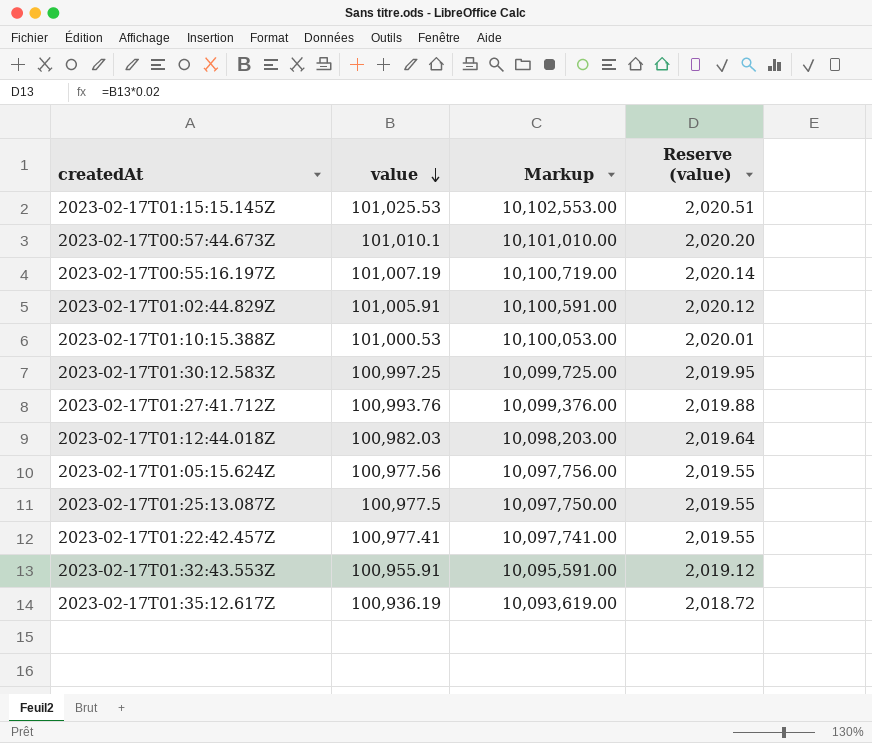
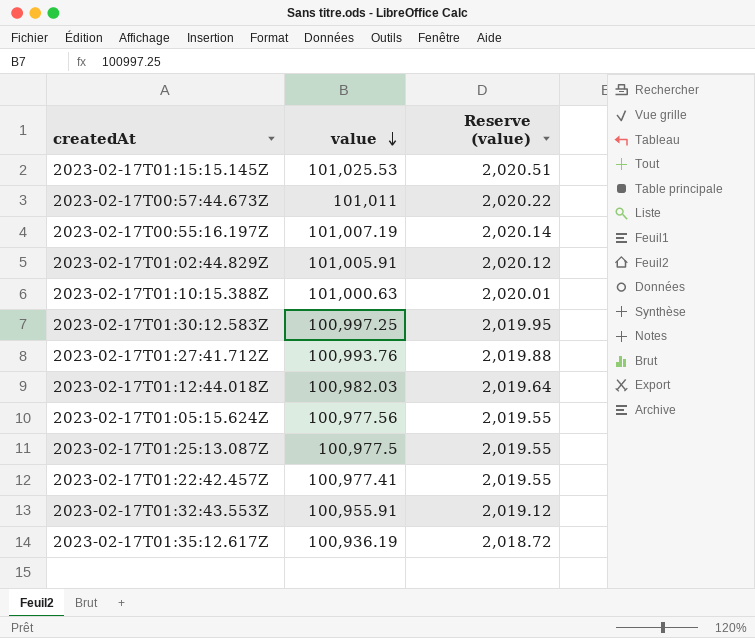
column Markup | formula: [value] * 100 -> none
2023-02-17T00:57:44.673Z | value: 101,010.1 -> 101,011
2023-02-17T00:57:44.673Z | Reserve (value): 2,020.20 -> 2,020.22
2023-02-17T01:10:15.388Z | value: 101,000.53 -> 101,000.63

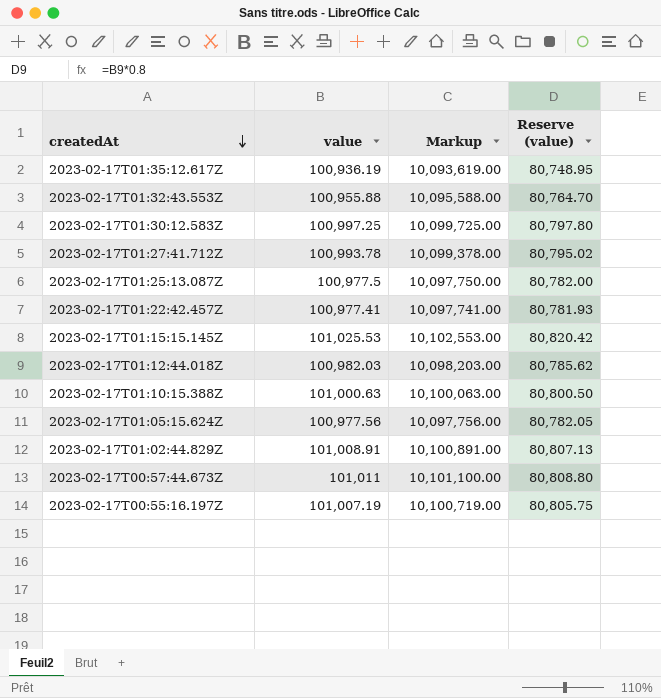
row order: value descending -> createdAt descending
column Markup | formula: none -> [value] * 100
column Reserve (value) | formula: [value] * 0.02 -> [value] * 0.8
2023-02-17T01:32:43.553Z | value: 100,955.91 -> 100,955.88
2023-02-17T01:27:41.712Z | value: 100,993.76 -> 100,993.78
2023-02-17T01:02:44.829Z | value: 101,005.91 -> 101,008.91

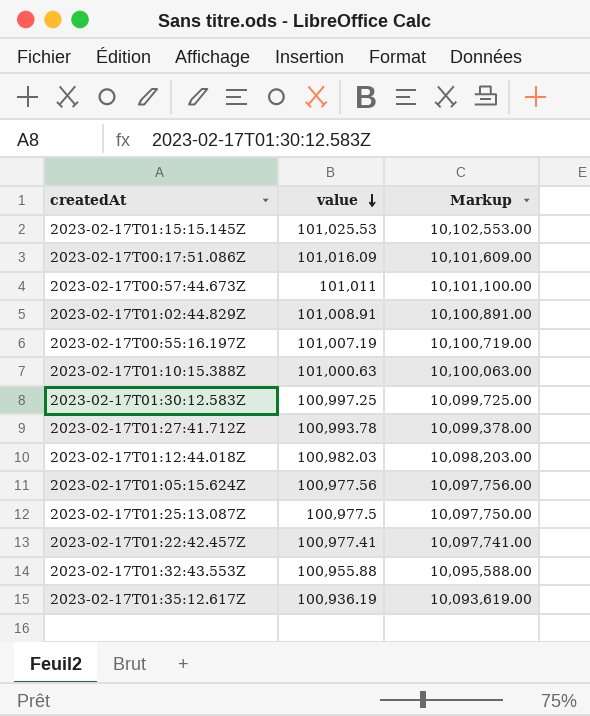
row order: createdAt descending -> value descending
column Reserve (value) | formula: [value] * 0.8 -> none
row 2023-02-17T00:17:51.086Z: none -> 101,016.09 | 10,101,609.00

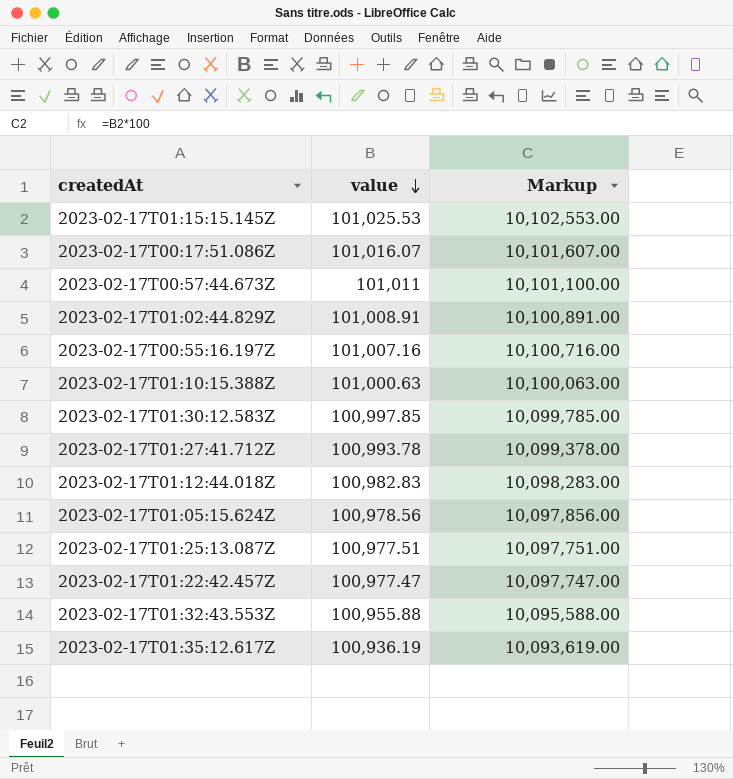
2023-02-17T00:17:51.086Z | value: 101,016.09 -> 101,016.07
2023-02-17T00:17:51.086Z | Markup: 10,101,609.00 -> 10,101,607.00
2023-02-17T00:55:16.197Z | value: 101,007.19 -> 101,007.16
2023-02-17T00:55:16.197Z | Markup: 10,100,719.00 -> 10,100,716.00
2023-02-17T01:30:12.583Z | value: 100,997.25 -> 100,997.85
2023-02-17T01:30:12.583Z | Markup: 10,099,725.00 -> 10,099,785.00
2023-02-17T01:12:44.018Z | value: 100,982.03 -> 100,982.83
2023-02-17T01:12:44.018Z | Markup: 10,098,203.00 -> 10,098,283.00
2023-02-17T01:05:15.624Z | value: 100,977.56 -> 100,978.56
2023-02-17T01:05:15.624Z | Markup: 10,097,756.00 -> 10,097,856.00
2023-02-17T01:25:13.087Z | value: 100,977.5 -> 100,977.51
2023-02-17T01:25:13.087Z | Markup: 10,097,750.00 -> 10,097,751.00
2023-02-17T01:22:42.457Z | value: 100,977.41 -> 100,977.47
2023-02-17T01:22:42.457Z | Markup: 10,097,741.00 -> 10,097,747.00

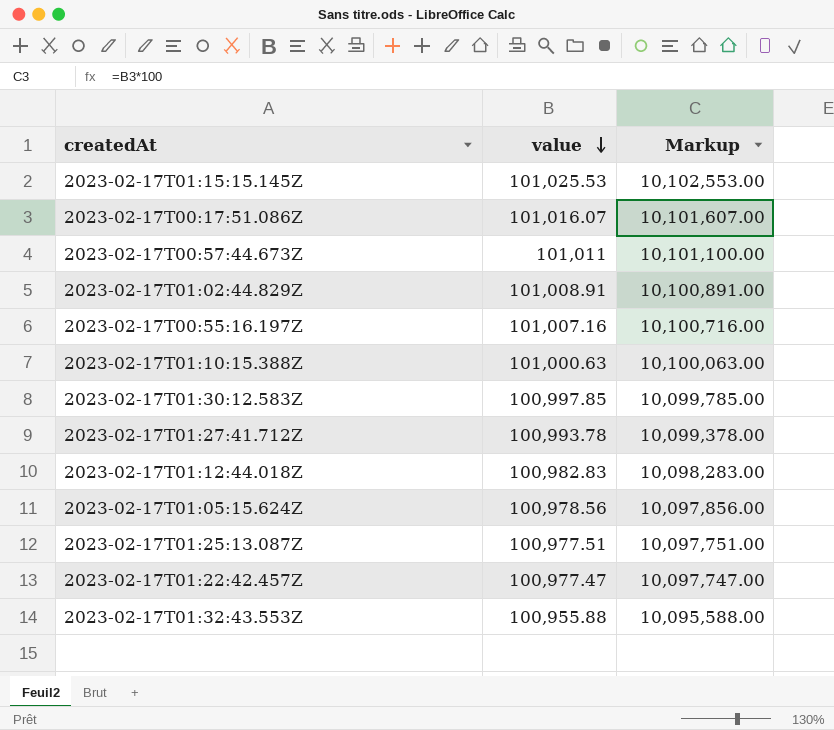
row 2023-02-17T01:35:12.617Z: 100,936.19 | 10,093,619.00 -> none

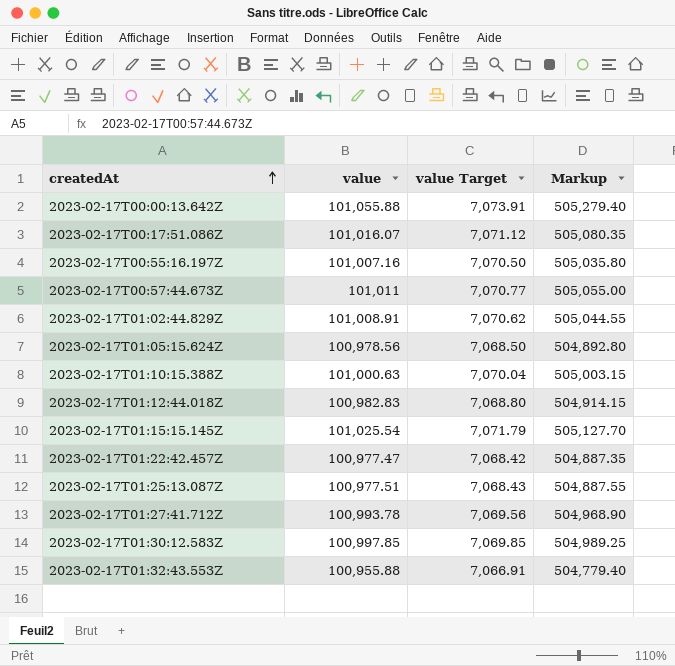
row order: value descending -> createdAt ascending
column value Target | formula: none -> [value] * 0.07
column Markup | formula: [value] * 100 -> [value] * 5
row 2023-02-17T00:00:13.642Z: none -> 101,055.88 | 7,073.91 | 505,279.40
2023-02-17T01:15:15.145Z | value: 101,025.53 -> 101,025.54

